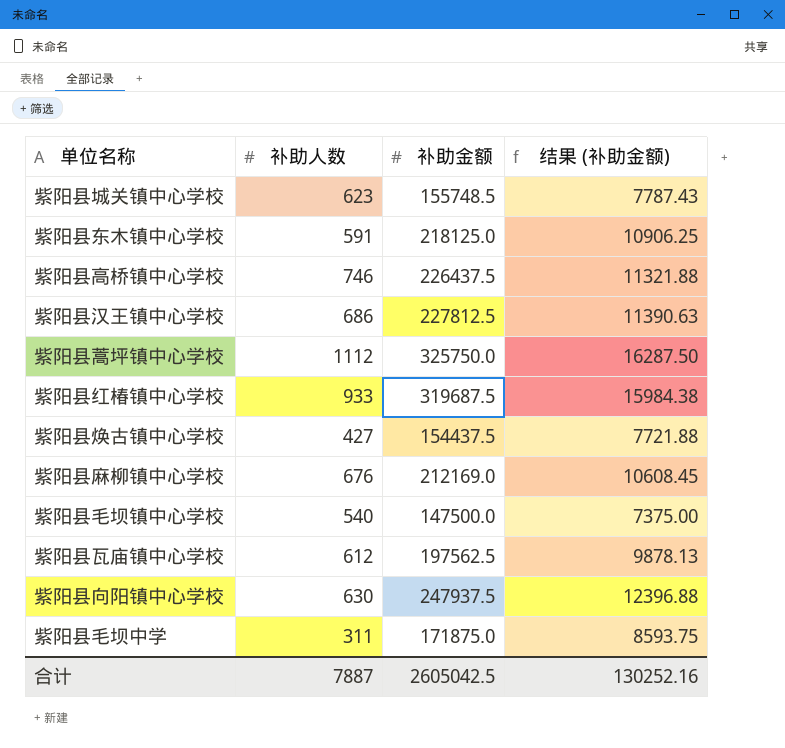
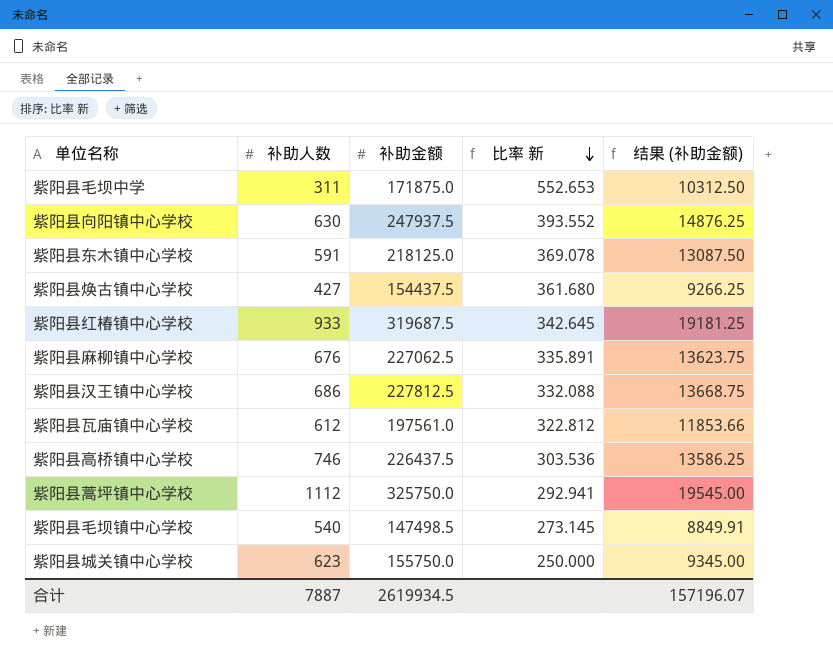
row order: none -> 比率 新 descending
column 比率 新 | formula: none -> [补助金额] / [补助人数]
column 结果 (补助金额) | formula: [补助金额] * 0.05 -> [补助金额] * 0.06
紫阳县麻柳镇中心学校 | 补助金额: 212169.0 -> 227062.5
紫阳县瓦庙镇中心学校 | 补助金额: 197562.5 -> 197561.0
紫阳县毛坝镇中心学校 | 补助金额: 147500.0 -> 147498.5
紫阳县城关镇中心学校 | 补助金额: 155748.5 -> 155750.0
合计 | 补助金额: 2605042.5 -> 2619934.5
合计 | 结果 (补助金额): 130252.16 -> 157196.07

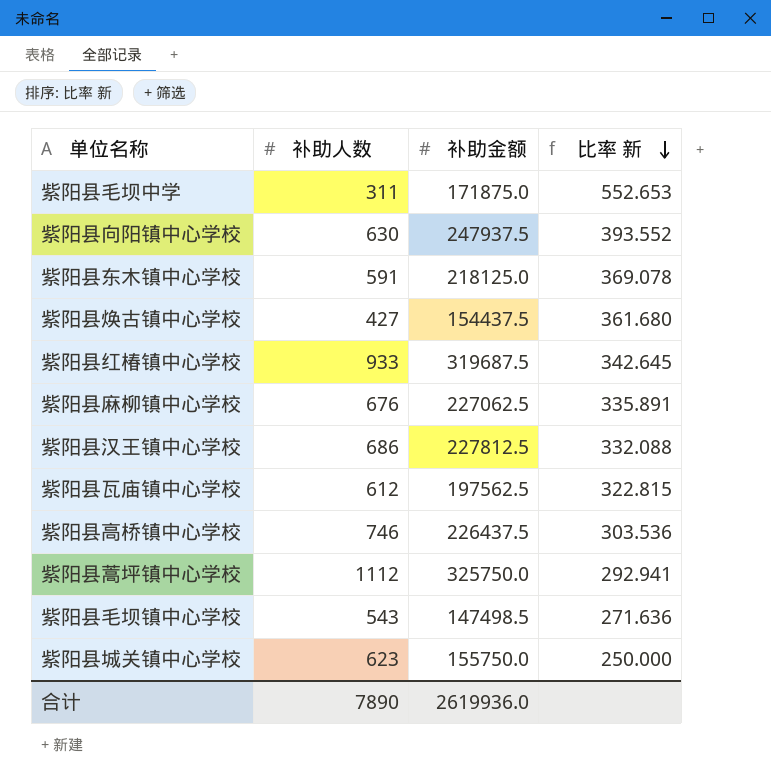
column 结果 (补助金额) | formula: [补助金额] * 0.06 -> none
紫阳县瓦庙镇中心学校 | 补助金额: 197561.0 -> 197562.5
紫阳县瓦庙镇中心学校 | 比率 新: 322.812 -> 322.815
紫阳县毛坝镇中心学校 | 补助人数: 540 -> 543
紫阳县毛坝镇中心学校 | 比率 新: 273.145 -> 271.636
合计 | 补助人数: 7887 -> 7890
合计 | 补助金额: 2619934.5 -> 2619936.0

